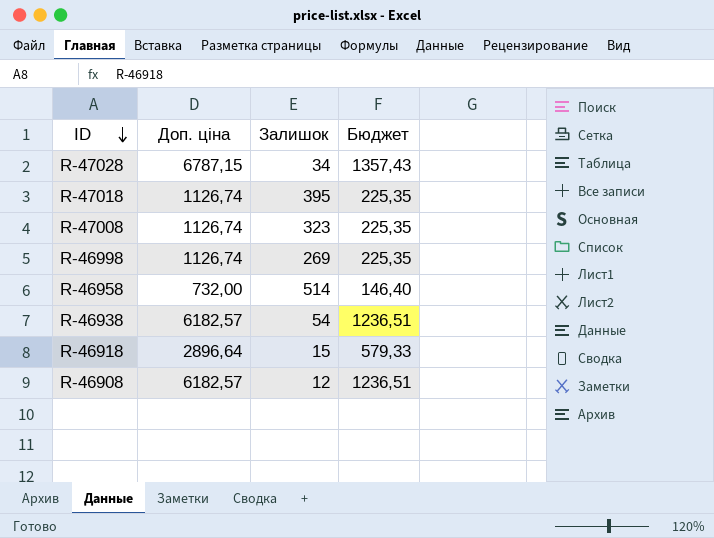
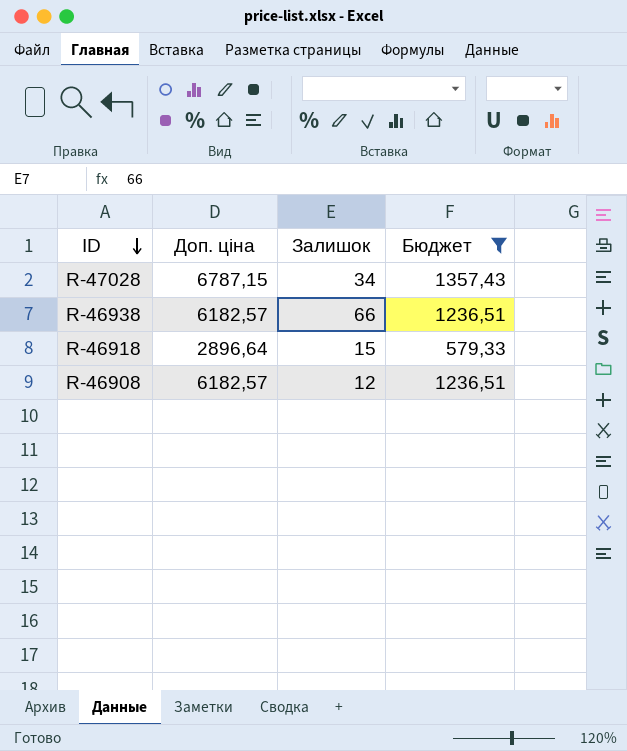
filter: none -> Бюджет >= 579,33
R-46938 | Залишок: 54 -> 66

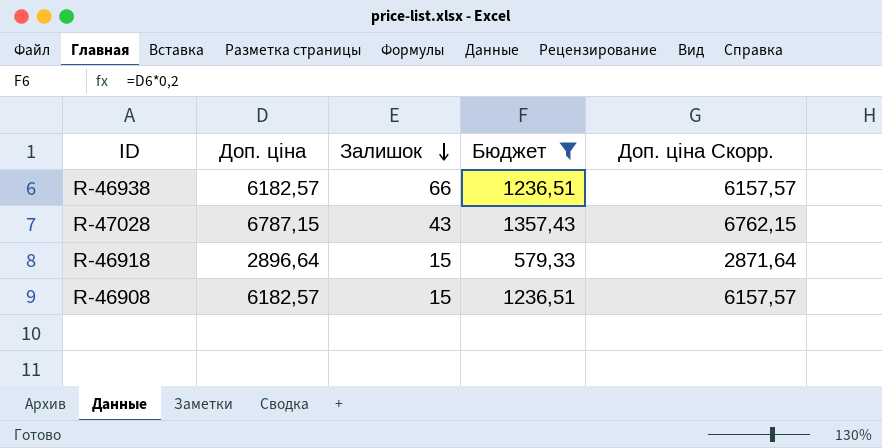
row order: ID descending -> Залишок descending
column Доп. ціна Скорр. | formula: none -> [Доп. ціна] - 25
R-47028 | Залишок: 34 -> 43
R-46908 | Залишок: 12 -> 15

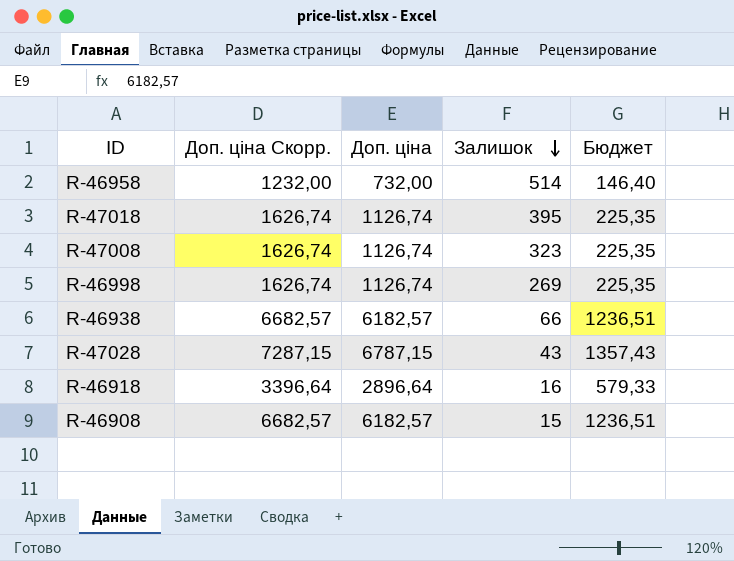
filter: Бюджет >= 579,33 -> none
column Доп. ціна Скорр. | formula: [Доп. ціна] - 25 -> [Доп. ціна] + 500
column Доп. ціна Скорр. | position: 5 -> 2
R-46918 | Залишок: 15 -> 16

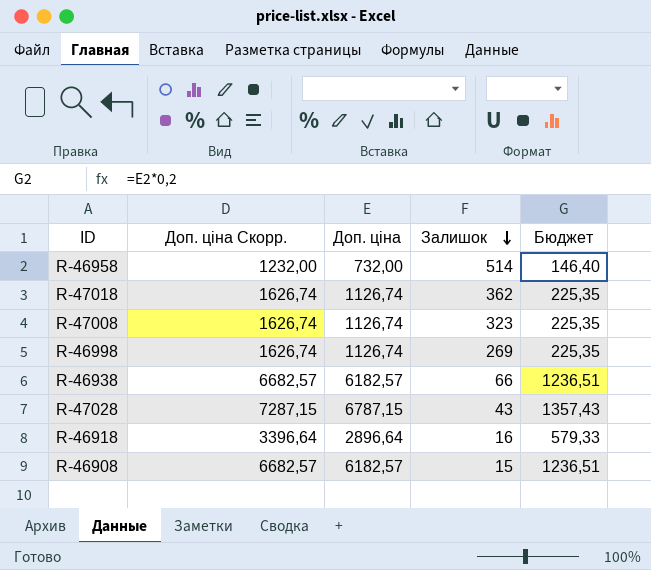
R-47018 | Залишок: 395 -> 362

